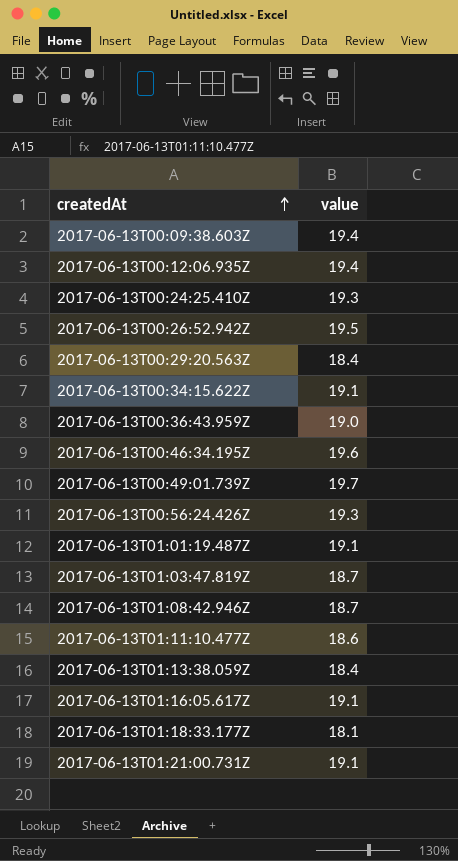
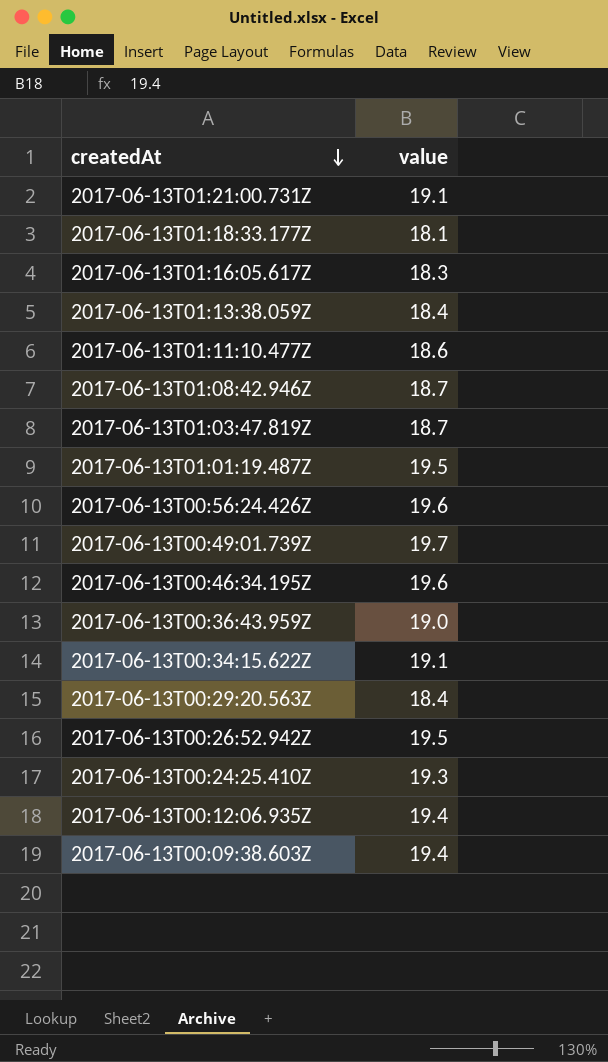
row order: createdAt ascending -> createdAt descending
2017-06-13T01:16:05.617Z | value: 19.1 -> 18.3
2017-06-13T01:01:19.487Z | value: 19.1 -> 19.5
2017-06-13T00:56:24.426Z | value: 19.3 -> 19.6

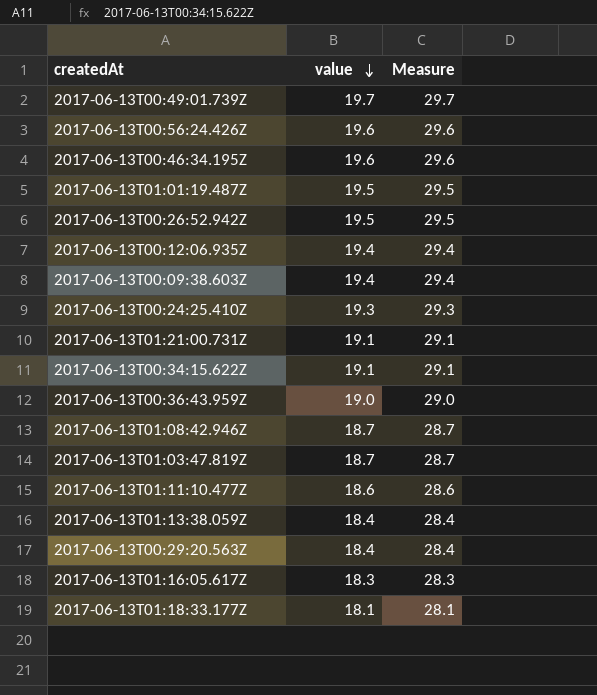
row order: createdAt descending -> value descending
column Measure | formula: none -> [value] + 10

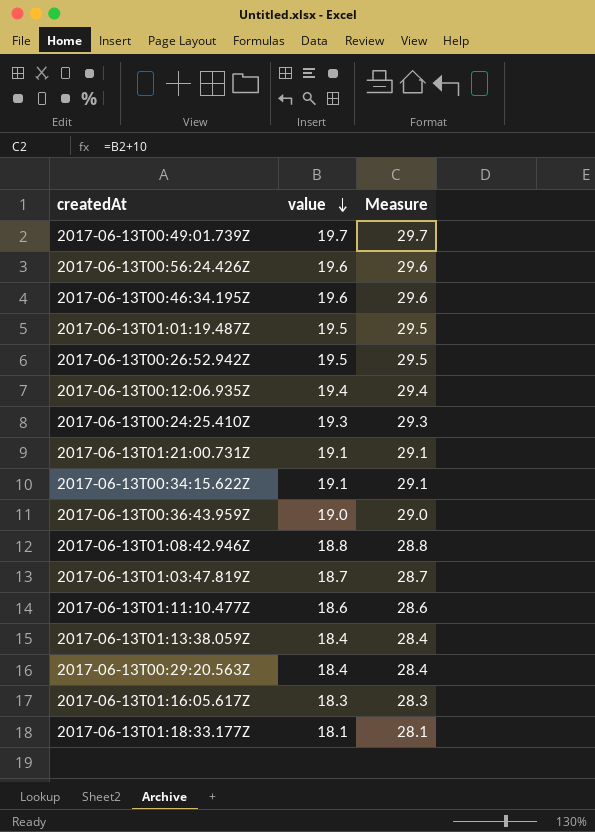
row 2017-06-13T00:09:38.603Z: 19.4 | 29.4 -> none
2017-06-13T01:08:42.946Z | value: 18.7 -> 18.8
2017-06-13T01:08:42.946Z | Measure: 28.7 -> 28.8

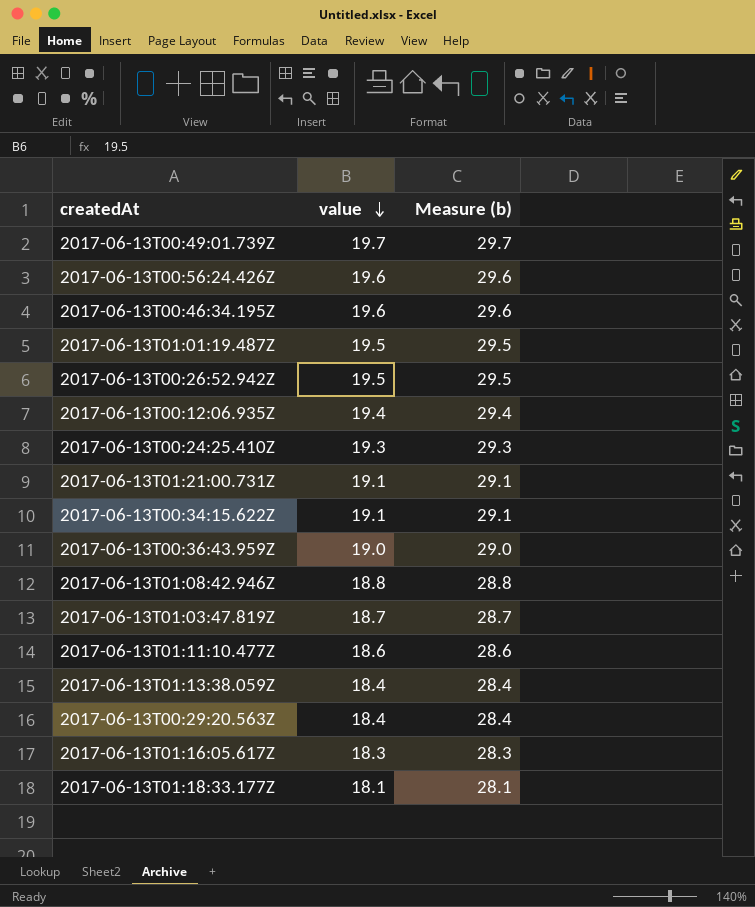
column name: Measure -> Measure (b)

